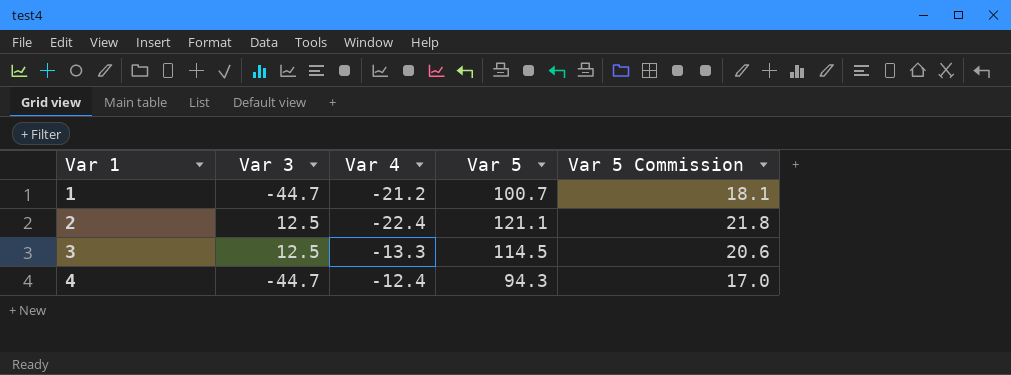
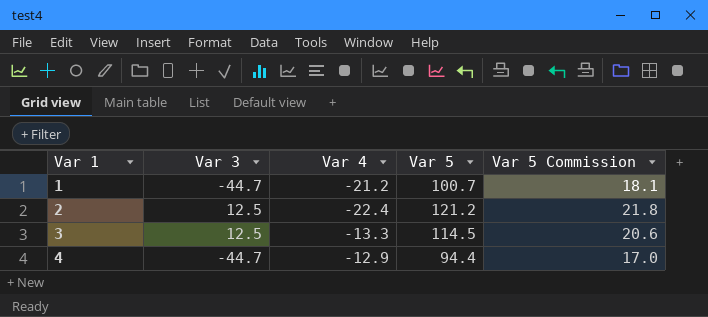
2 | Var 5: 121.1 -> 121.2
4 | Var 4: -12.4 -> -12.9
4 | Var 5: 94.3 -> 94.4

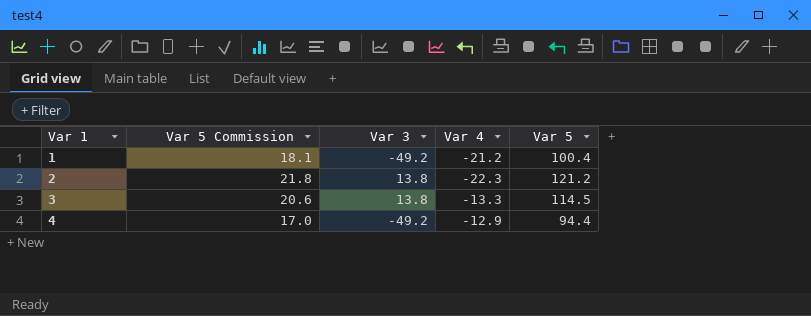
column Var 5 Commission | position: 5 -> 2
1 | Var 3: -44.7 -> -49.2
1 | Var 5: 100.7 -> 100.4
2 | Var 3: 12.5 -> 13.8
2 | Var 4: -22.4 -> -22.3
3 | Var 3: 12.5 -> 13.8
4 | Var 3: -44.7 -> -49.2

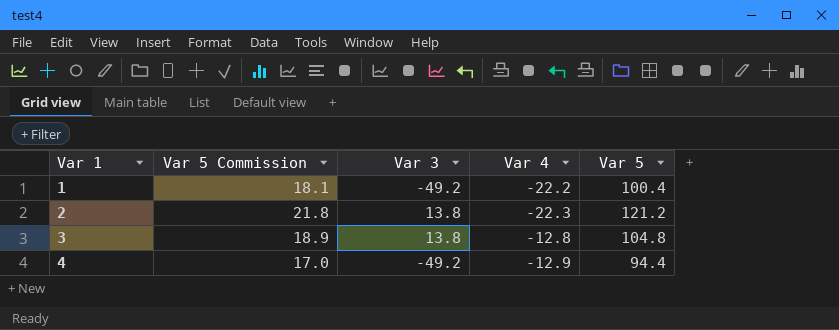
1 | Var 4: -21.2 -> -22.2
3 | Var 5 Commission: 20.6 -> 18.9
3 | Var 4: -13.3 -> -12.8
3 | Var 5: 114.5 -> 104.8

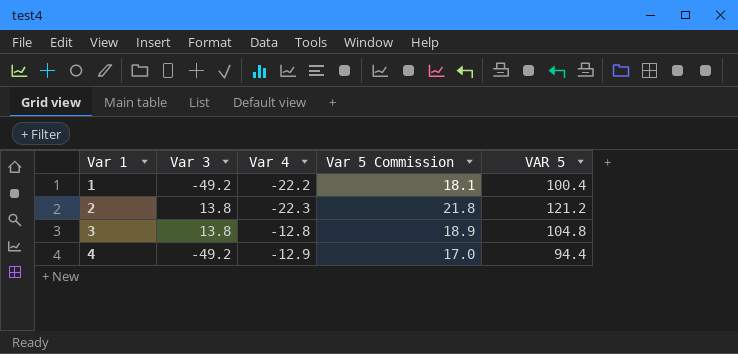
column Var 5 Commission | position: 2 -> 4
column name: Var 5 -> VAR 5

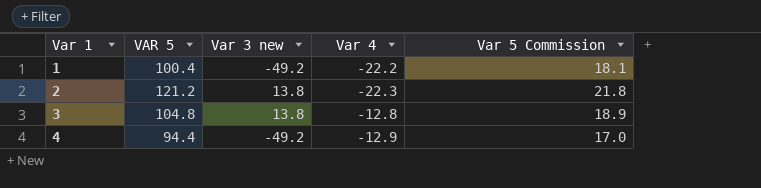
column VAR 5 | position: 5 -> 2
column name: Var 3 -> Var 3 new

